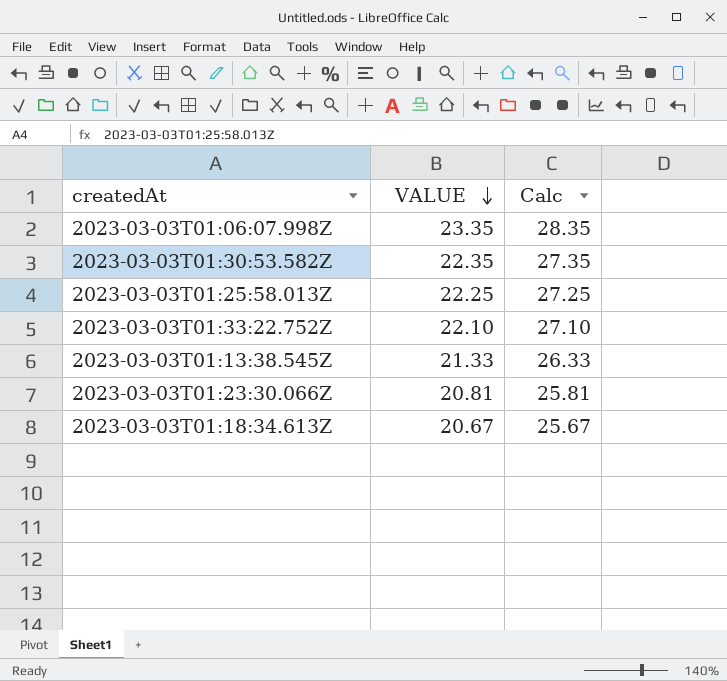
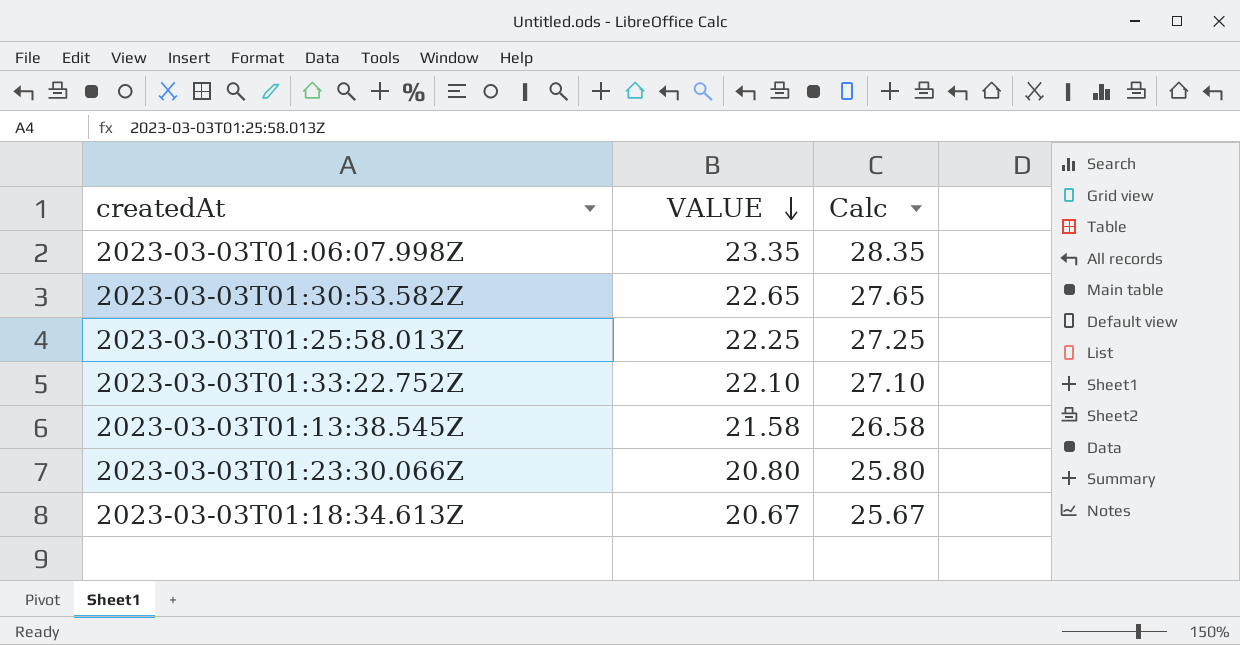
2023-03-03T01:30:53.582Z | VALUE: 22.35 -> 22.65
2023-03-03T01:30:53.582Z | Calc: 27.35 -> 27.65
2023-03-03T01:13:38.545Z | VALUE: 21.33 -> 21.58
2023-03-03T01:13:38.545Z | Calc: 26.33 -> 26.58
2023-03-03T01:23:30.066Z | VALUE: 20.81 -> 20.80
2023-03-03T01:23:30.066Z | Calc: 25.81 -> 25.80

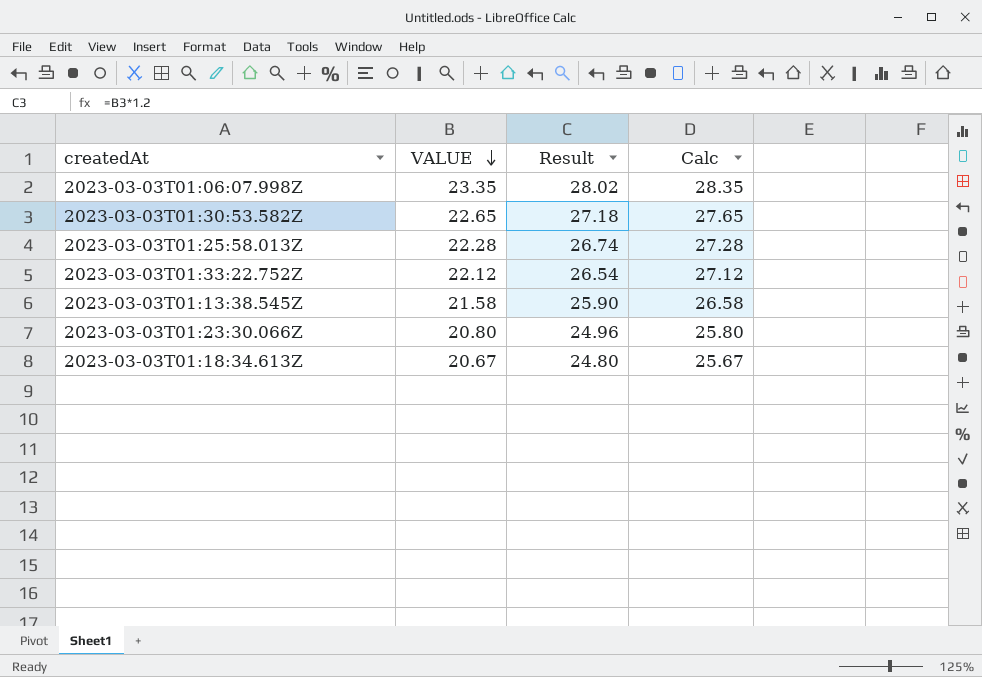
column Result | formula: none -> [VALUE] * 1.2
2023-03-03T01:25:58.013Z | VALUE: 22.25 -> 22.28
2023-03-03T01:25:58.013Z | Calc: 27.25 -> 27.28
2023-03-03T01:33:22.752Z | VALUE: 22.10 -> 22.12
2023-03-03T01:33:22.752Z | Calc: 27.10 -> 27.12

